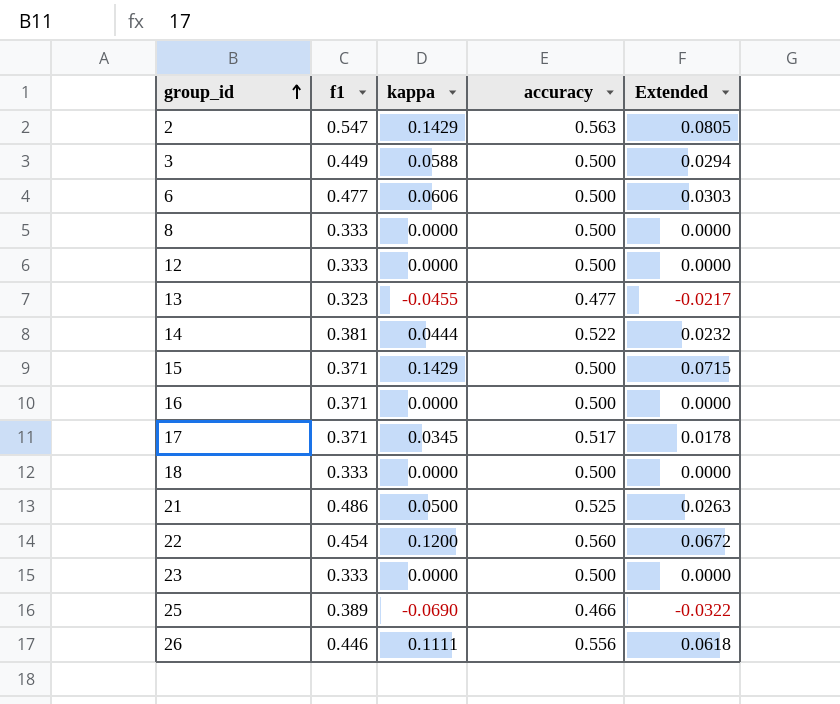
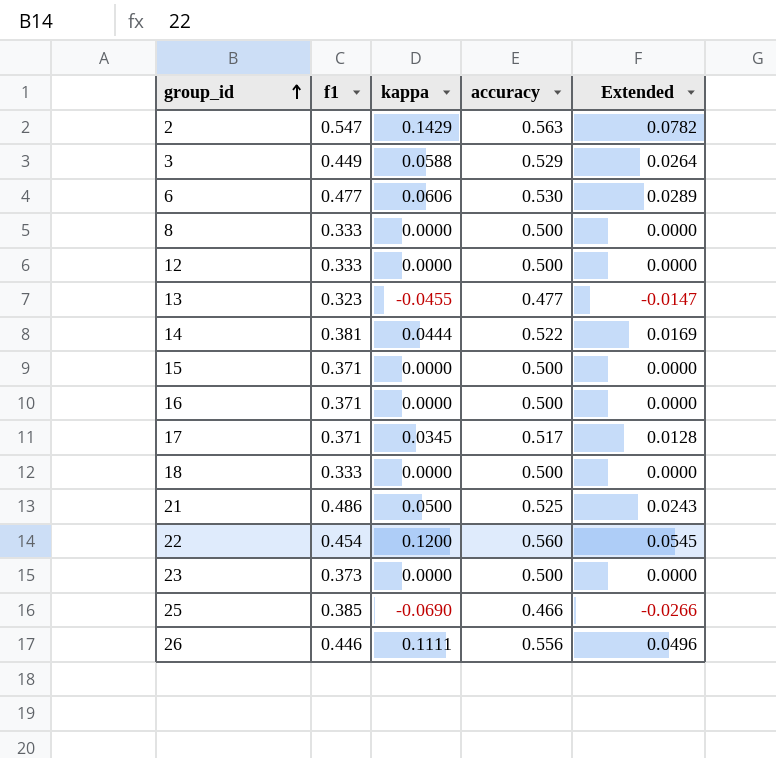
column Extended | formula: [kappa] * [accuracy] -> [f1] * [kappa]
3 | accuracy: 0.500 -> 0.529
6 | accuracy: 0.500 -> 0.530
15 | kappa: 0.1429 -> 0.0000
23 | f1: 0.333 -> 0.373
25 | f1: 0.389 -> 0.385

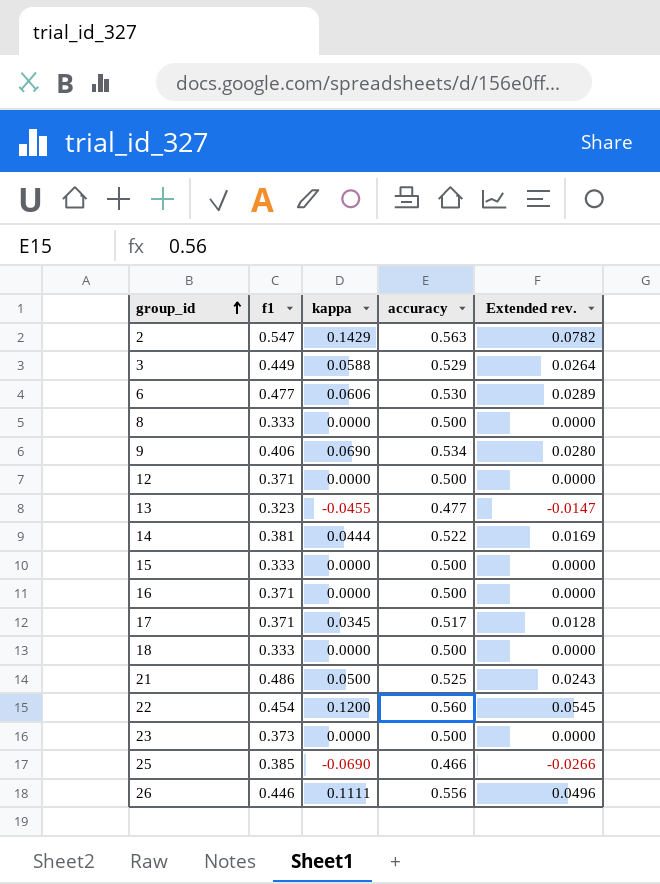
column name: Extended -> Extended rev.
row 9: none -> 0.406 | 0.0690 | 0.534 | 0.0280
12 | f1: 0.333 -> 0.371
15 | f1: 0.371 -> 0.333

